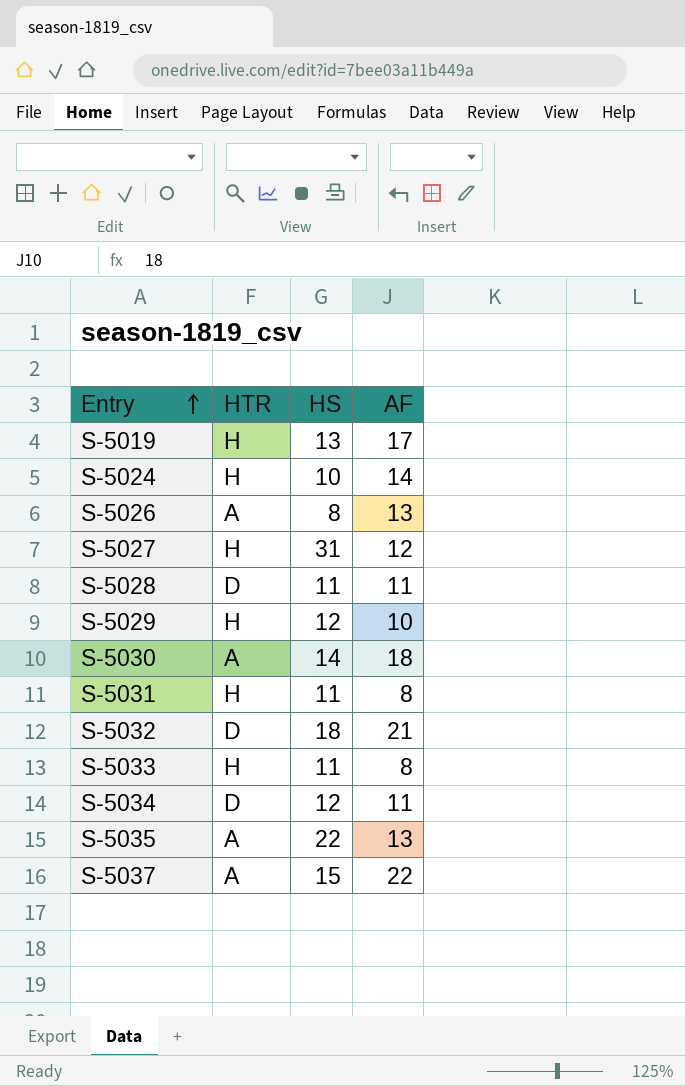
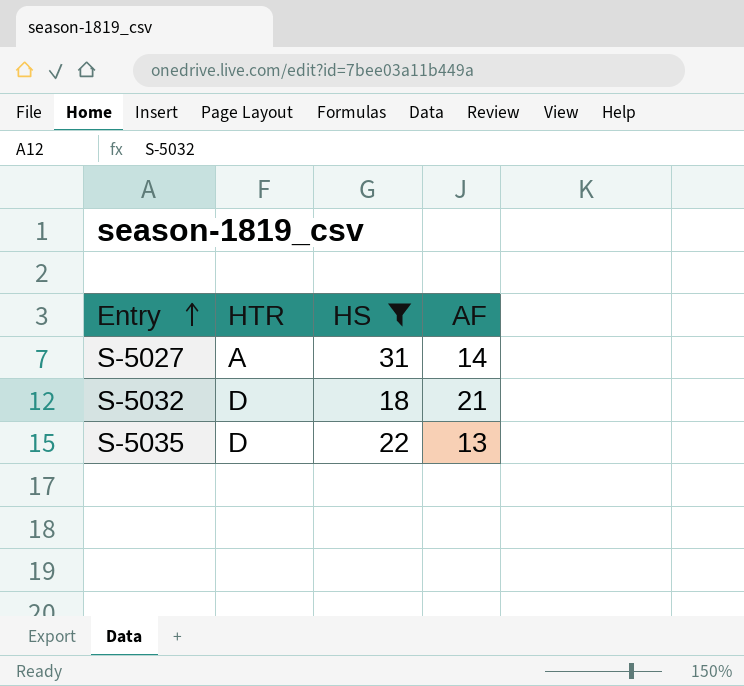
filter: none -> HS >= 18
S-5027 | HTR: H -> A
S-5027 | AF: 12 -> 14
S-5035 | HTR: A -> D

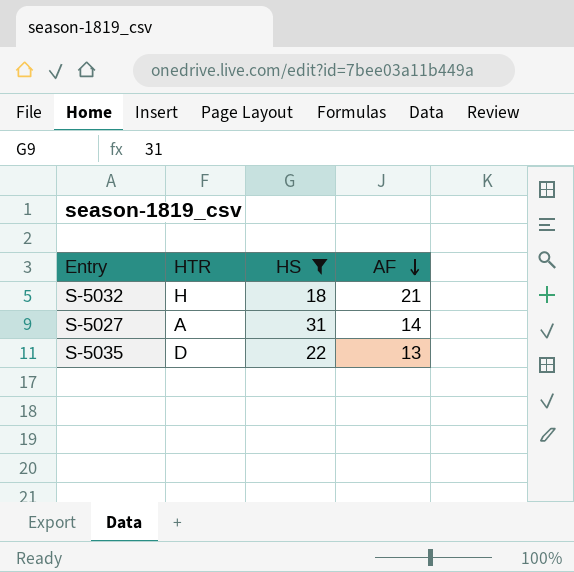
row order: Entry ascending -> AF descending
S-5032 | HTR: D -> H

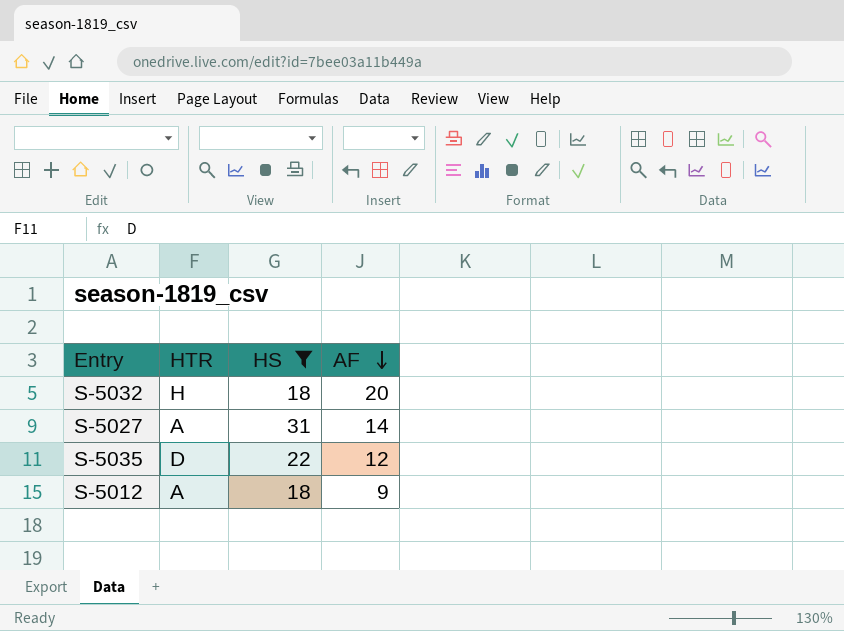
S-5032 | AF: 21 -> 20
S-5035 | AF: 13 -> 12
row S-5012: none -> A | 18 | 9

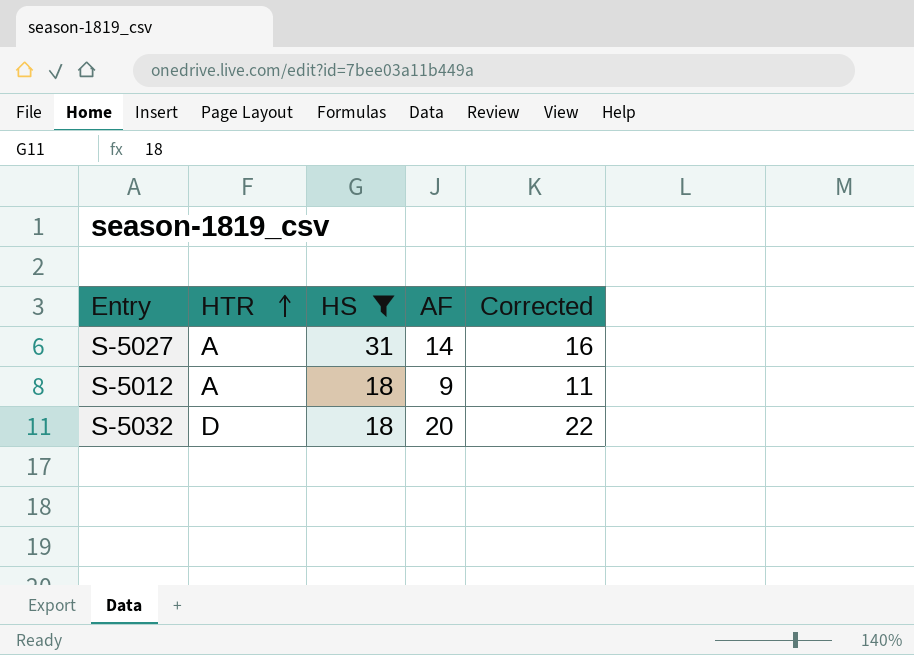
row order: AF descending -> HTR ascending
column Corrected | formula: none -> [AF] + 2
row S-5035: D | 22 | 12 -> none
S-5032 | HTR: H -> D

